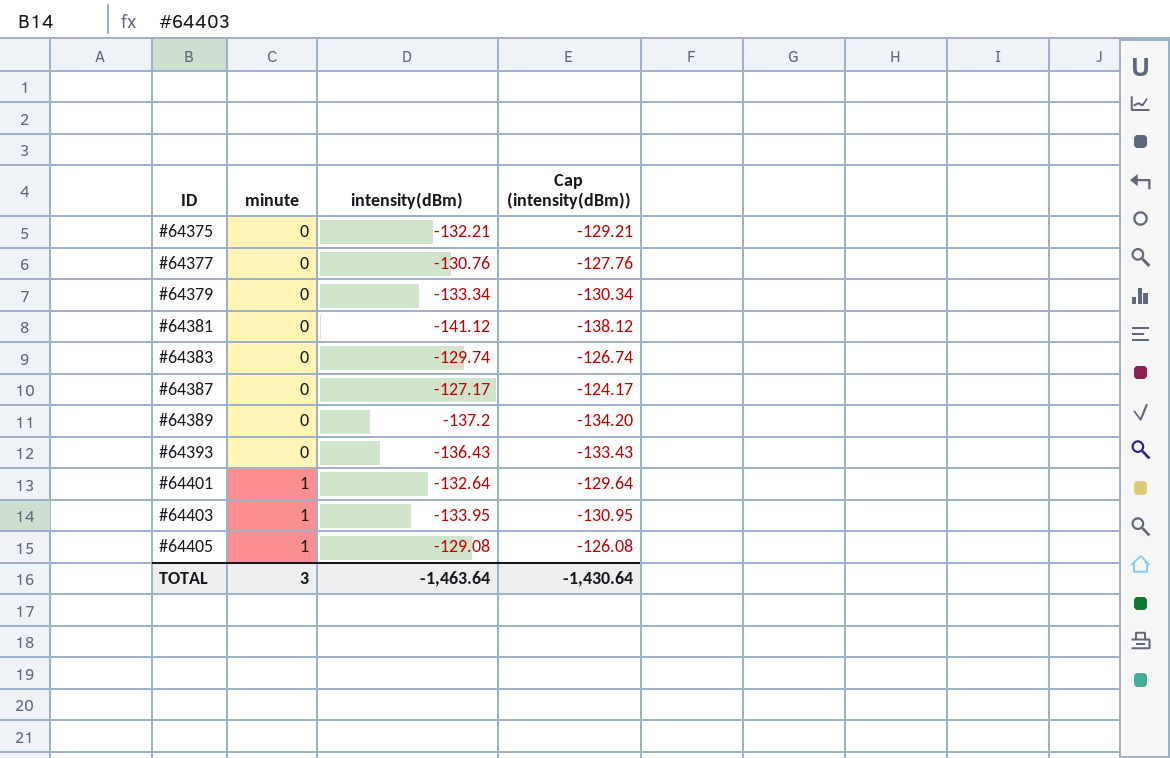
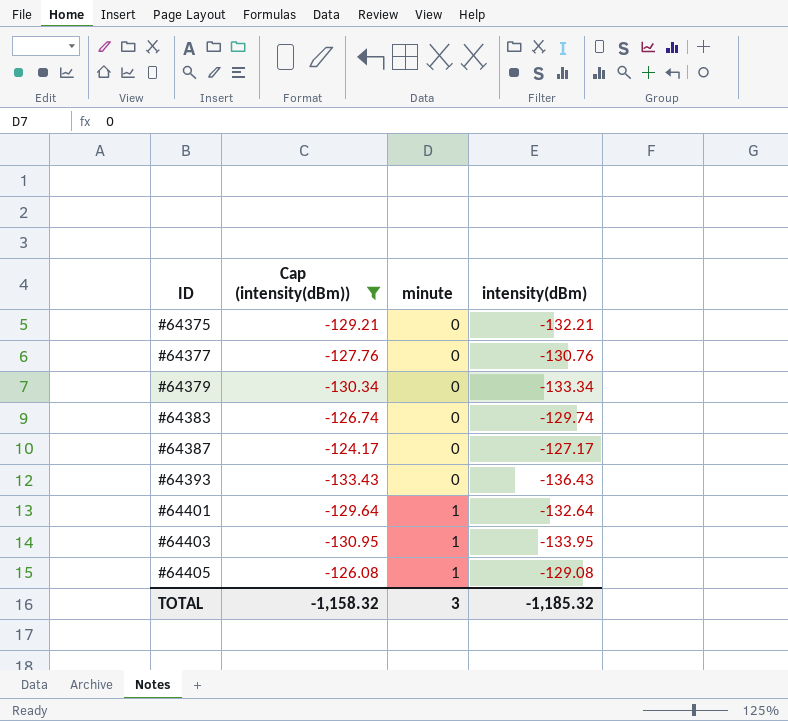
filter: none -> Cap (intensity(dBm)) >= -133.43
column Cap (intensity(dBm)) | position: 4 -> 2
TOTAL | Cap (intensity(dBm)): -1,430.64 -> -1,158.32
TOTAL | intensity(dBm): -1,463.64 -> -1,185.32

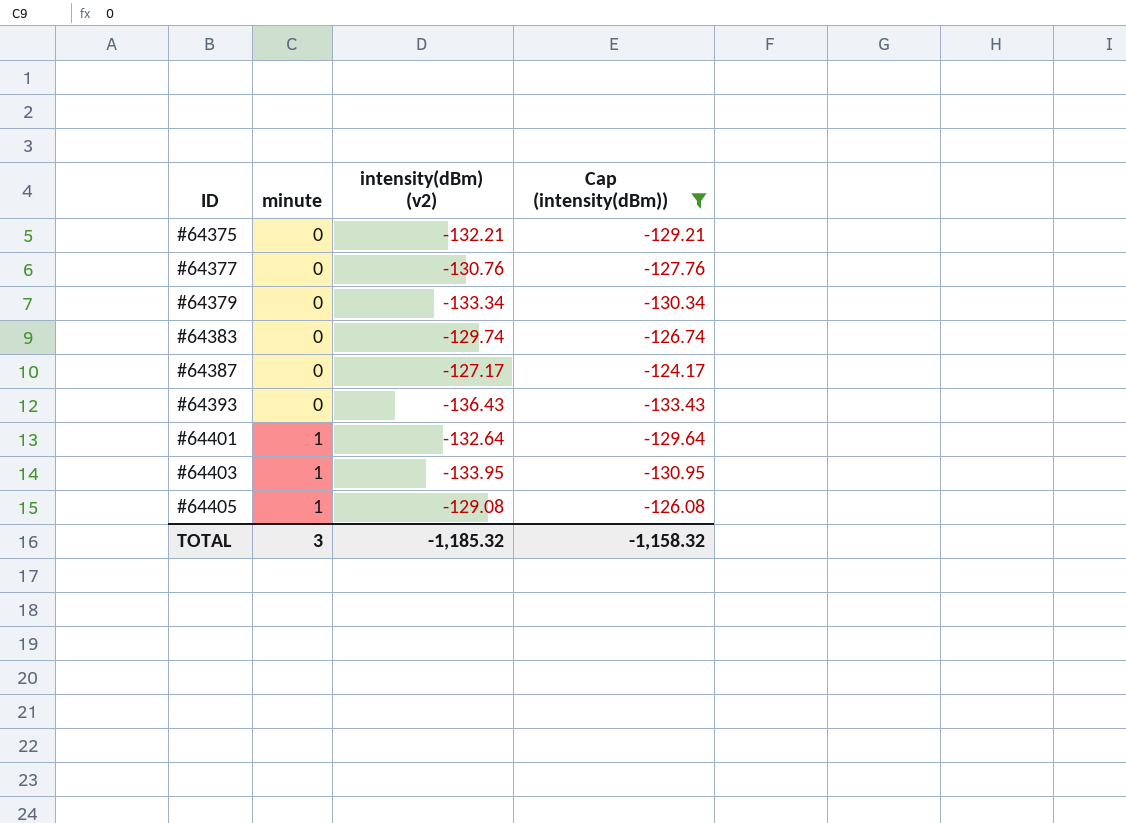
column name: intensity(dBm) -> intensity(dBm) (v2)
column Cap (intensity(dBm)) | position: 2 -> 4

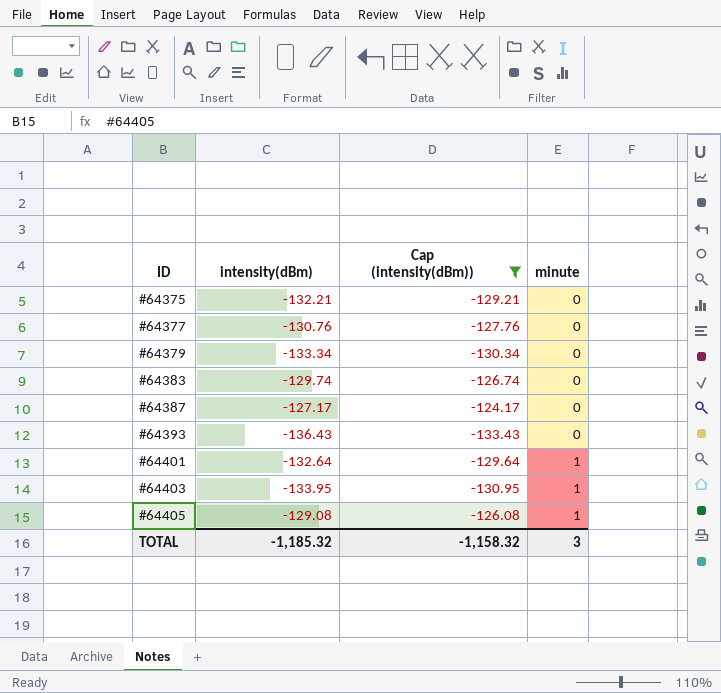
column name: intensity(dBm) (v2) -> intensity(dBm)
column minute | position: 2 -> 4

